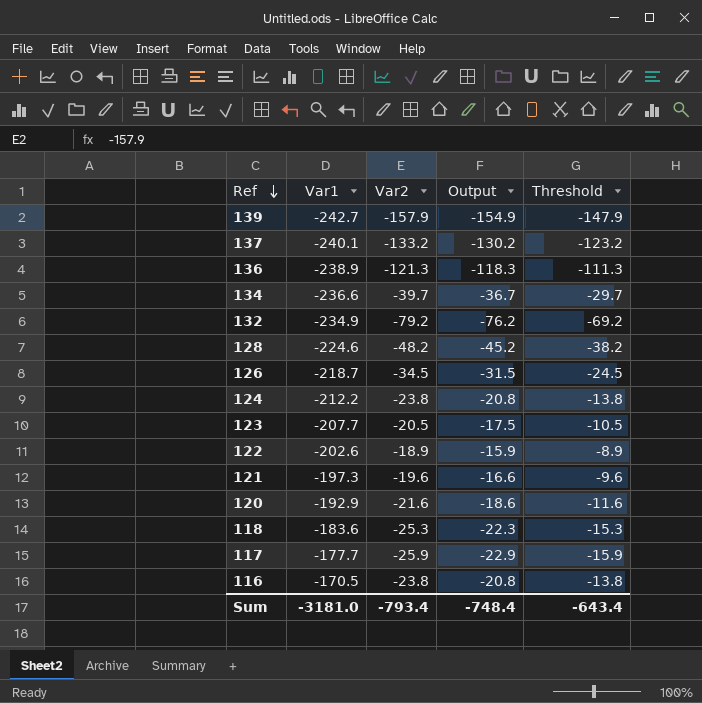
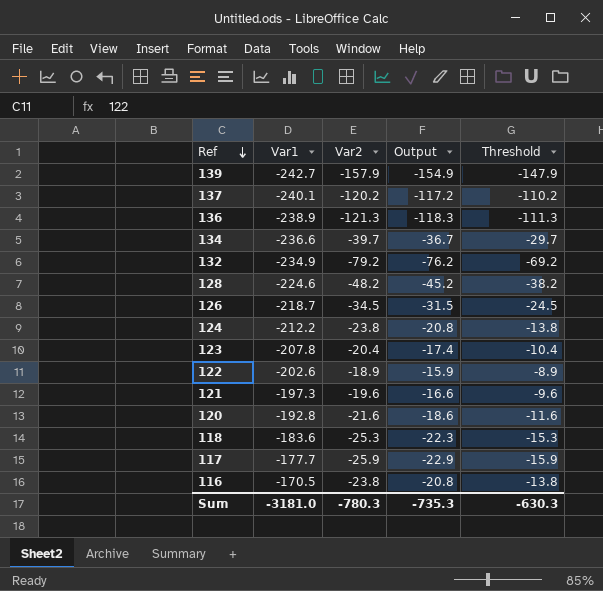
137 | Var2: -133.2 -> -120.2
137 | Output: -130.2 -> -117.2
137 | Threshold: -123.2 -> -110.2
123 | Var1: -207.7 -> -207.8
123 | Var2: -20.5 -> -20.4
123 | Output: -17.5 -> -17.4
123 | Threshold: -10.5 -> -10.4
120 | Var1: -192.9 -> -192.8
Sum | Var2: -793.4 -> -780.3
Sum | Output: -748.4 -> -735.3
Sum | Threshold: -643.4 -> -630.3

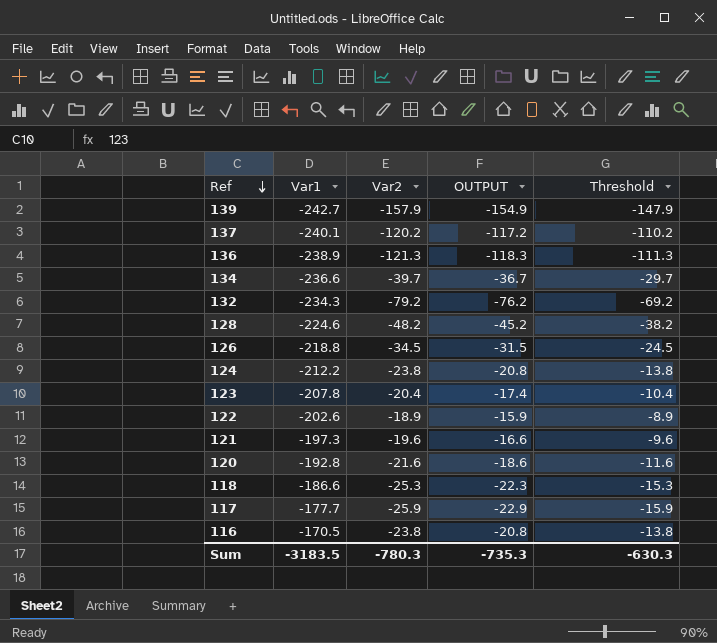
column name: Output -> OUTPUT
132 | Var1: -234.9 -> -234.3
126 | Var1: -218.7 -> -218.8
118 | Var1: -183.6 -> -186.6
Sum | Var1: -3181.0 -> -3183.5

